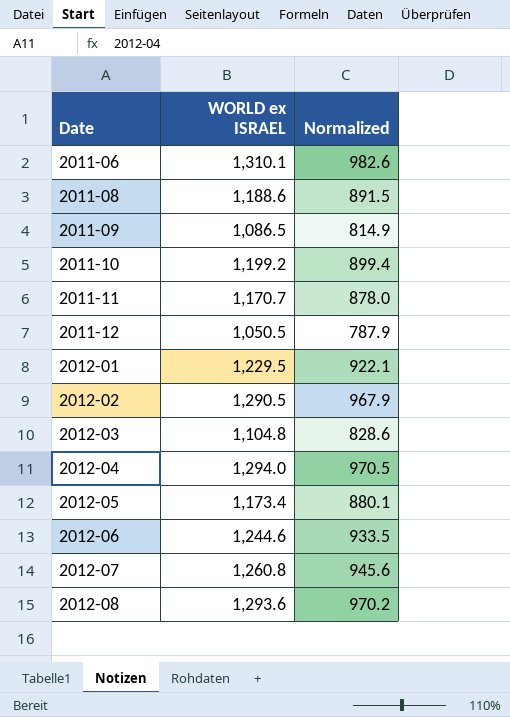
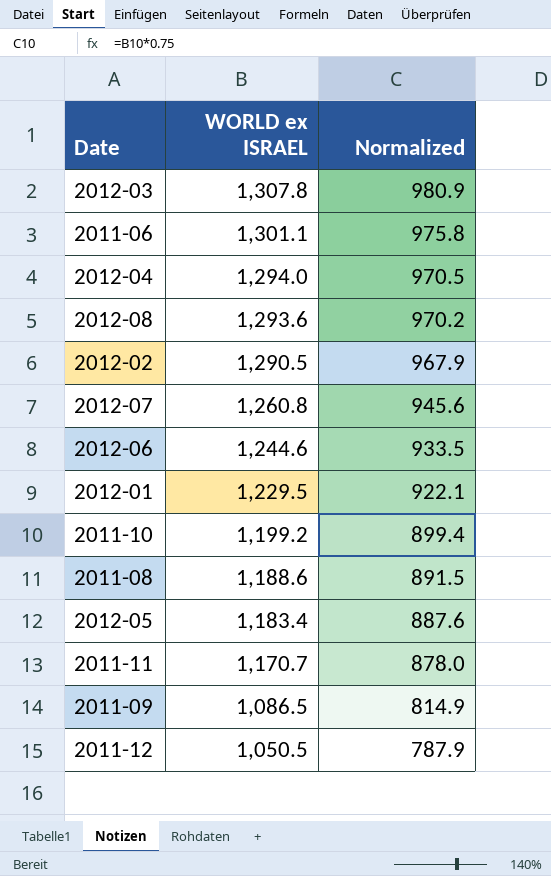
row order: Date ascending -> WORLD ex ISRAEL descending
2012-03 | WORLD ex ISRAEL: 1,104.8 -> 1,307.8
2012-03 | Normalized: 828.6 -> 980.9
2011-06 | WORLD ex ISRAEL: 1,310.1 -> 1,301.1
2011-06 | Normalized: 982.6 -> 975.8
2012-05 | WORLD ex ISRAEL: 1,173.4 -> 1,183.4
2012-05 | Normalized: 880.1 -> 887.6

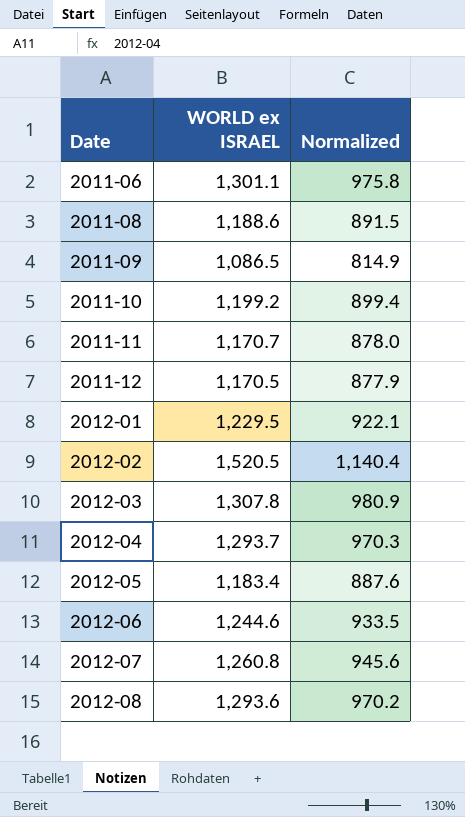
row order: WORLD ex ISRAEL descending -> Date ascending
2011-12 | WORLD ex ISRAEL: 1,050.5 -> 1,170.5
2011-12 | Normalized: 787.9 -> 877.9
2012-02 | WORLD ex ISRAEL: 1,290.5 -> 1,520.5
2012-02 | Normalized: 967.9 -> 1,140.4
2012-04 | WORLD ex ISRAEL: 1,294.0 -> 1,293.7
2012-04 | Normalized: 970.5 -> 970.3

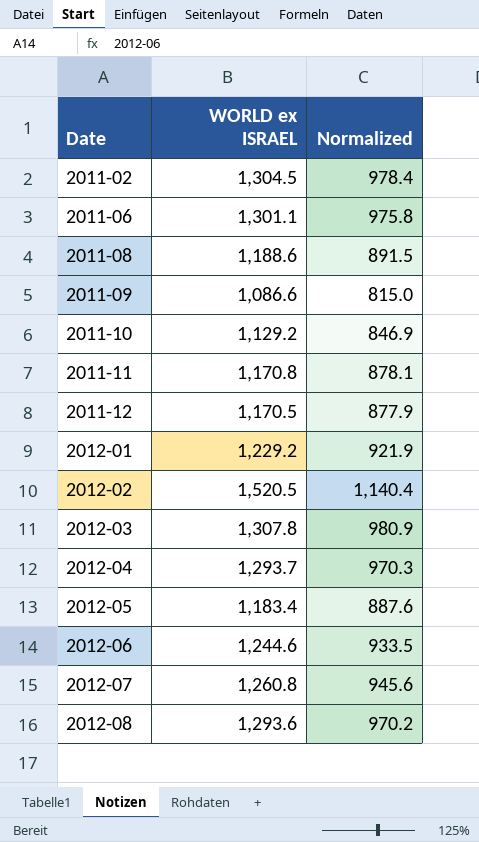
row 2011-02: none -> 1,304.5 | 978.4
2011-09 | WORLD ex ISRAEL: 1,086.5 -> 1,086.6
2011-09 | Normalized: 814.9 -> 815.0
2011-10 | WORLD ex ISRAEL: 1,199.2 -> 1,129.2
2011-10 | Normalized: 899.4 -> 846.9
2011-11 | WORLD ex ISRAEL: 1,170.7 -> 1,170.8
2011-11 | Normalized: 878.0 -> 878.1
2012-01 | WORLD ex ISRAEL: 1,229.5 -> 1,229.2
2012-01 | Normalized: 922.1 -> 921.9

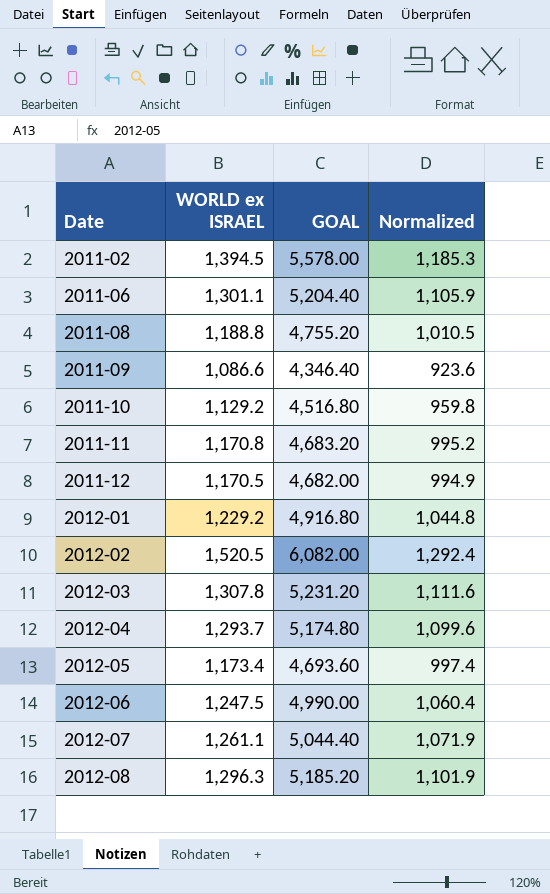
column GOAL | formula: none -> [WORLD ex ISRAEL] * 4
column Normalized | formula: [WORLD ex ISRAEL] * 0.75 -> [WORLD ex ISRAEL] * 0.85
2011-02 | WORLD ex ISRAEL: 1,304.5 -> 1,394.5
2011-08 | WORLD ex ISRAEL: 1,188.6 -> 1,188.8
2012-05 | WORLD ex ISRAEL: 1,183.4 -> 1,173.4
2012-06 | WORLD ex ISRAEL: 1,244.6 -> 1,247.5
2012-07 | WORLD ex ISRAEL: 1,260.8 -> 1,261.1
2012-08 | WORLD ex ISRAEL: 1,293.6 -> 1,296.3

